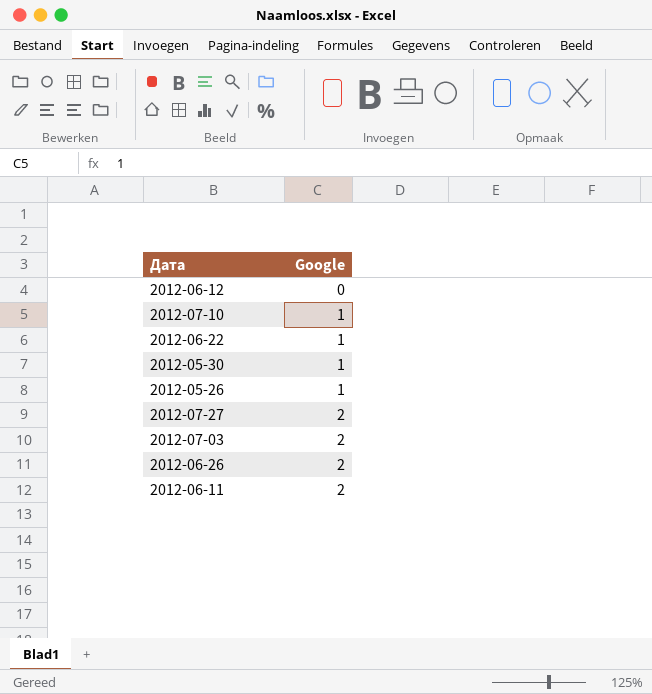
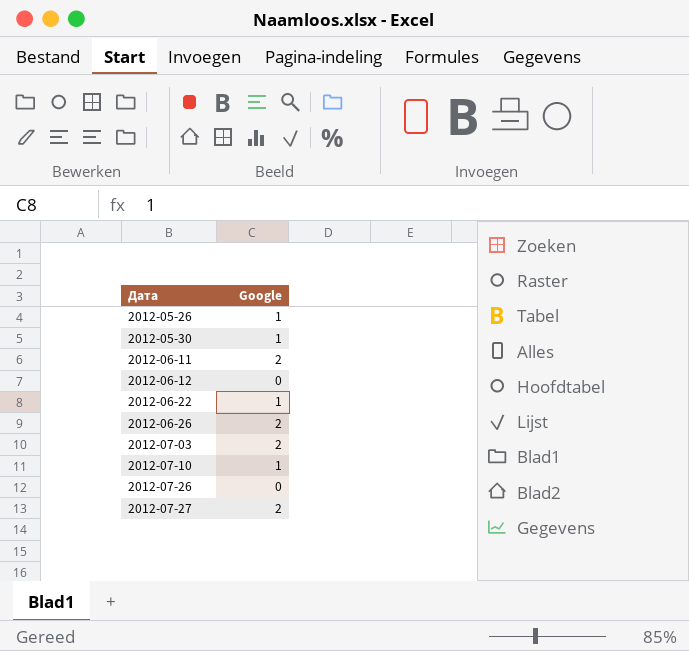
row order: Google ascending -> Дата ascending
row 2012-07-26: none -> 0

